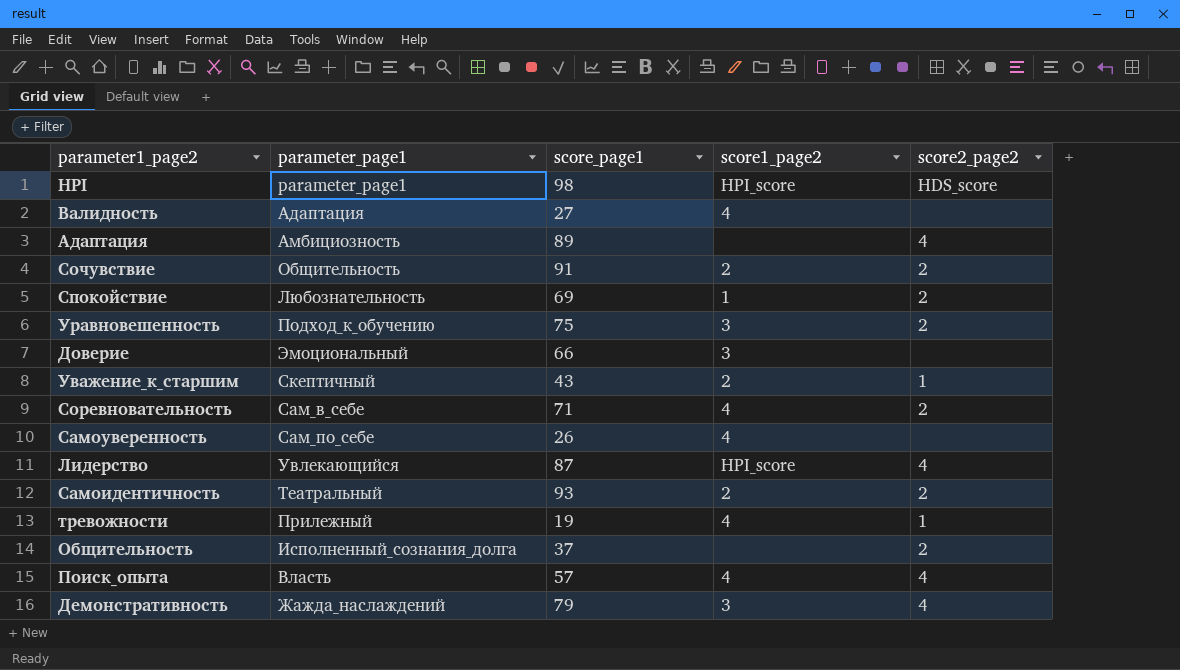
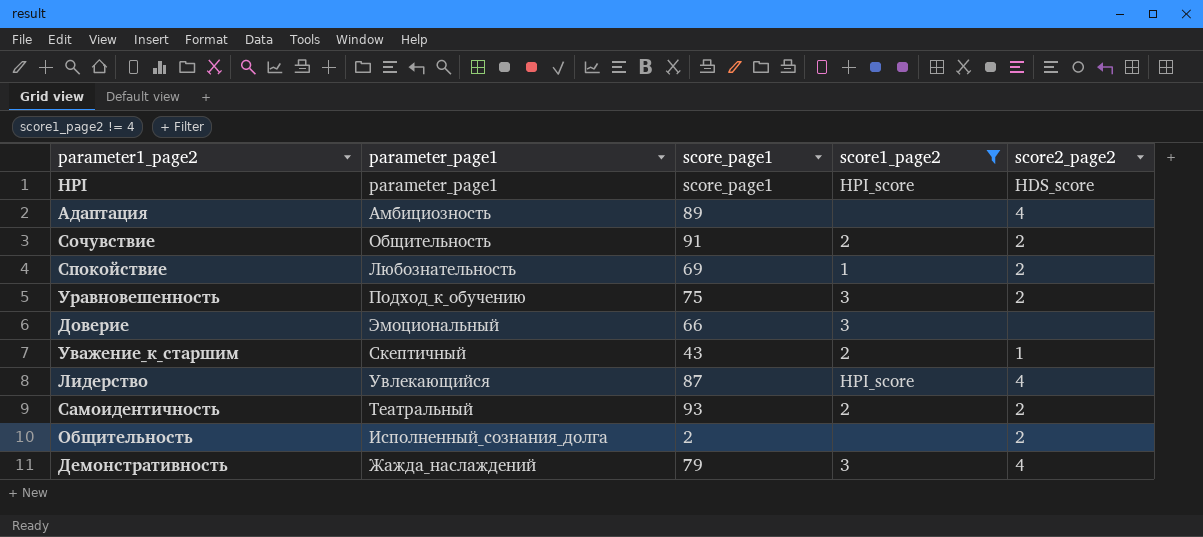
filter: none -> score1_page2 != 4
HPI | score_page1: 98 -> score_page1
Общительность | score_page1: 37 -> 2

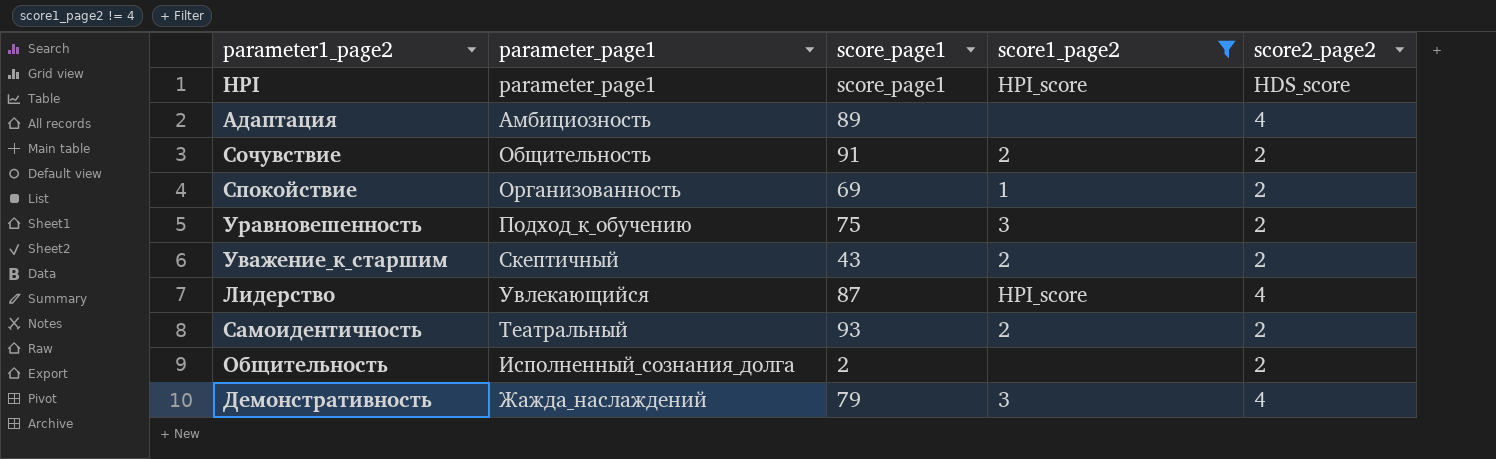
row Доверие: Эмоциональный | 66 | 3 | none -> none
Спокойствие | parameter_page1: Любознательность -> Организованность
Уважение_к_старшим | score2_page2: 1 -> 2

